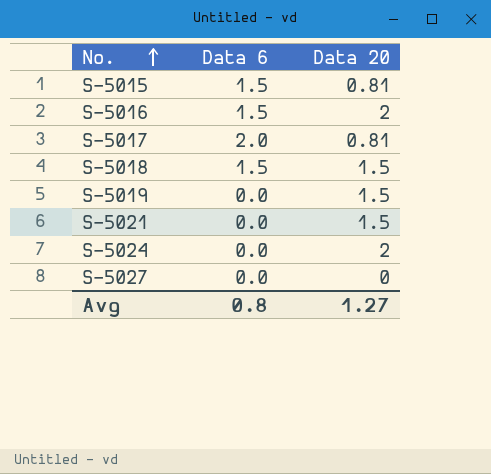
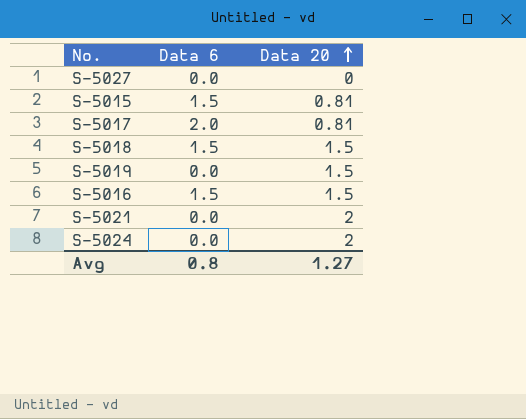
row order: No. ascending -> Data 20 ascending
S-5016 | Data 20: 2 -> 1.5
S-5021 | Data 20: 1.5 -> 2

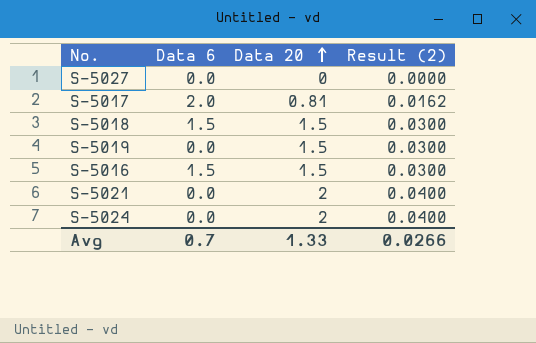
column Result (2) | formula: none -> [Data 20] * 0.02
row S-5015: 1.5 | 0.81 -> none
Avg | Data 6: 0.8 -> 0.7
Avg | Data 20: 1.27 -> 1.33

